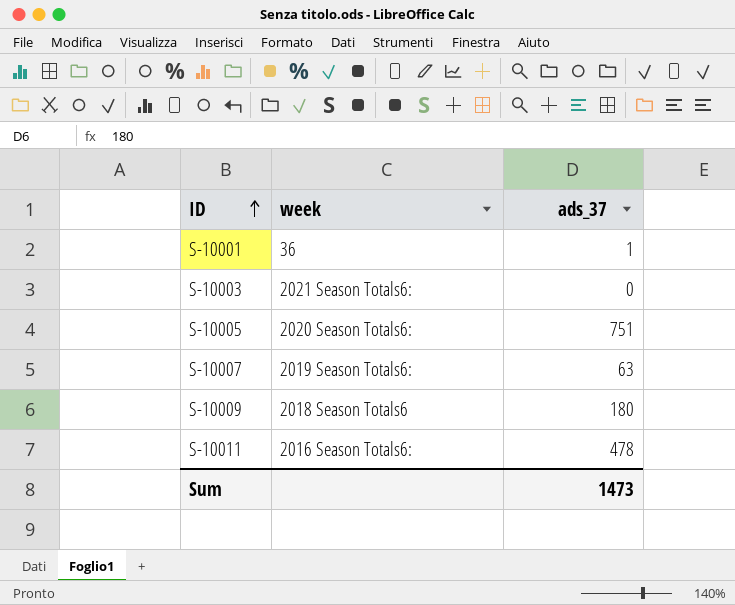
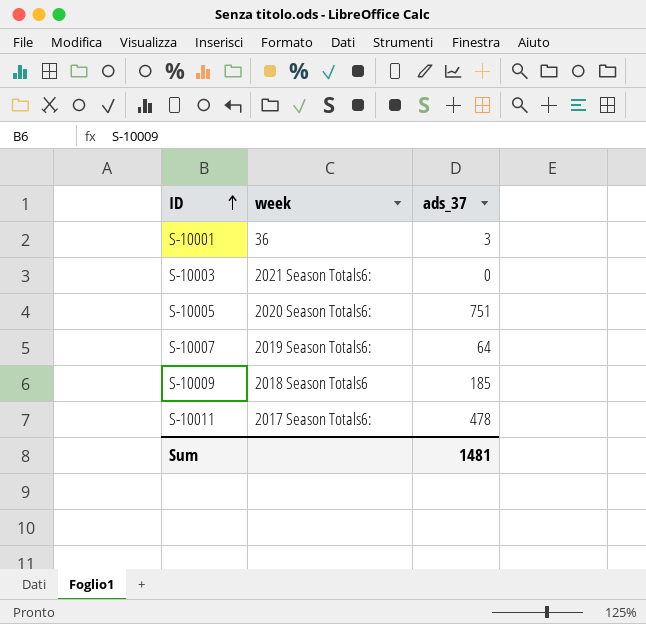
S-10001 | ads_37: 1 -> 3
S-10007 | ads_37: 63 -> 64
S-10009 | ads_37: 180 -> 185
S-10011 | week: 2016 Season Totals6: -> 2017 Season Totals6:
Sum | ads_37: 1473 -> 1481

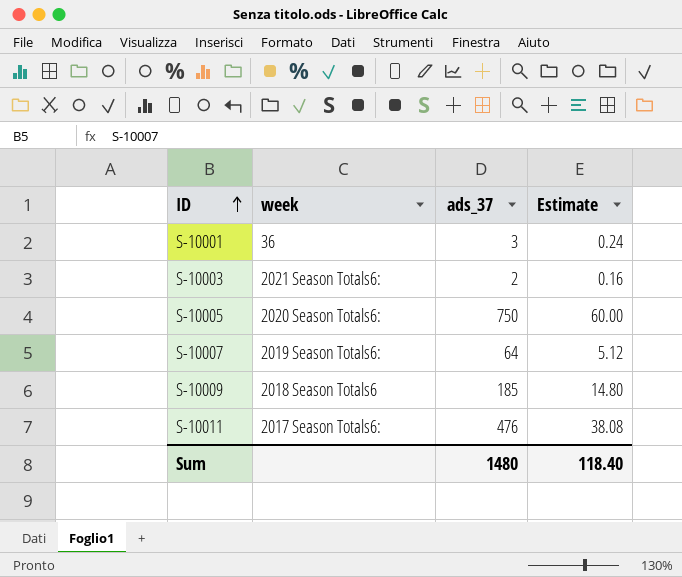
column Estimate | formula: none -> [ads_37] * 0.08
S-10003 | ads_37: 0 -> 2
S-10005 | ads_37: 751 -> 750
S-10011 | ads_37: 478 -> 476
Sum | ads_37: 1481 -> 1480

